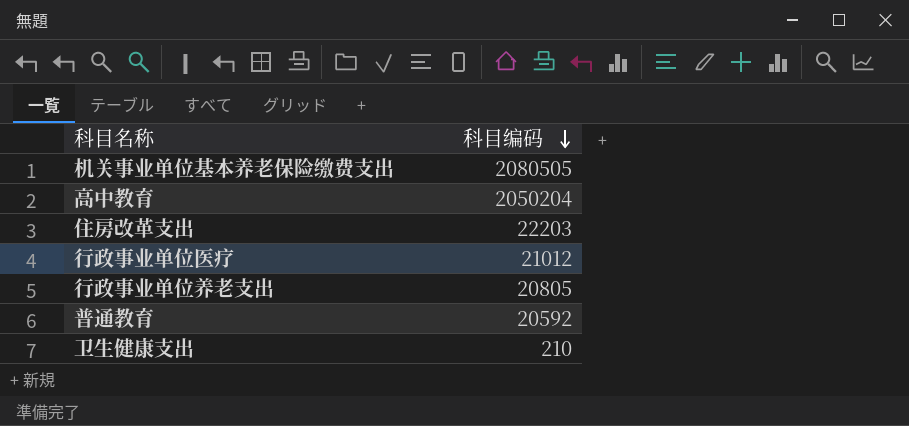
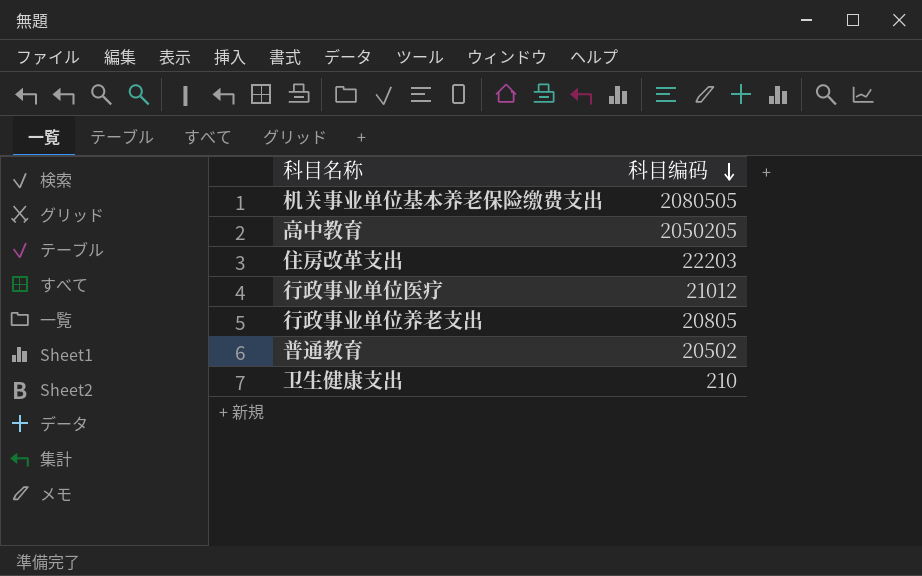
高中教育 | 科目编码: 2050204 -> 2050205
普通教育 | 科目编码: 20592 -> 20502

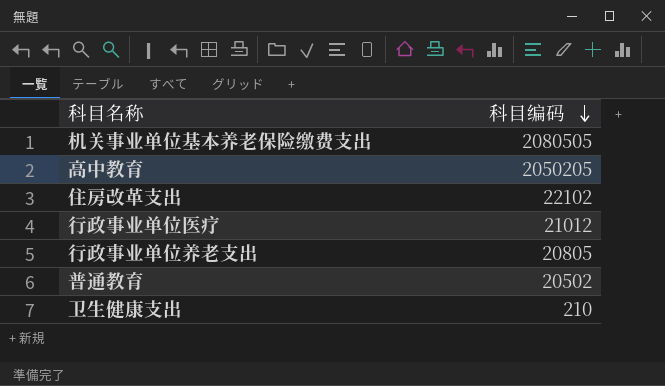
住房改革支出 | 科目编码: 22203 -> 22102

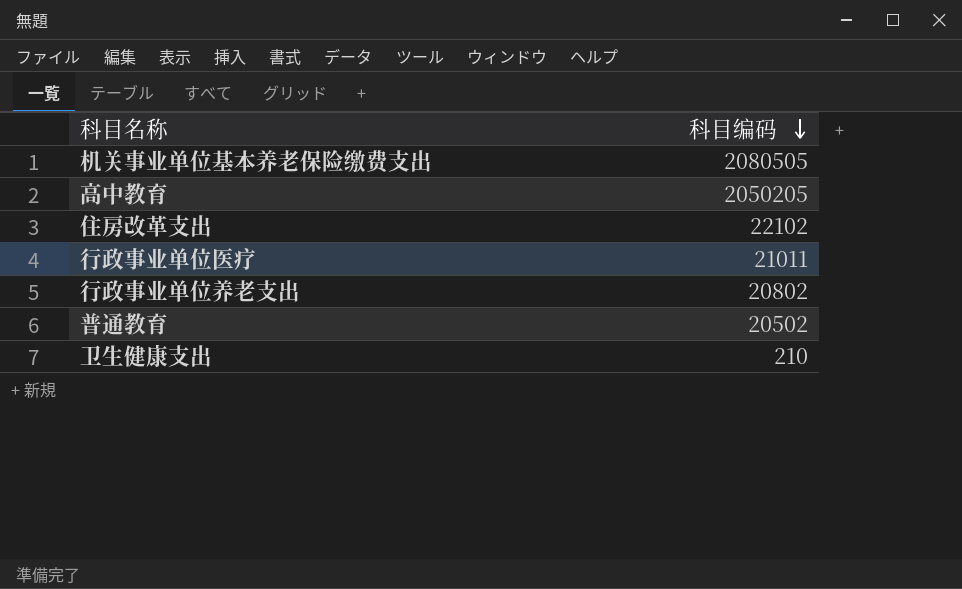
行政事业单位医疗 | 科目编码: 21012 -> 21011
行政事业单位养老支出 | 科目编码: 20805 -> 20802

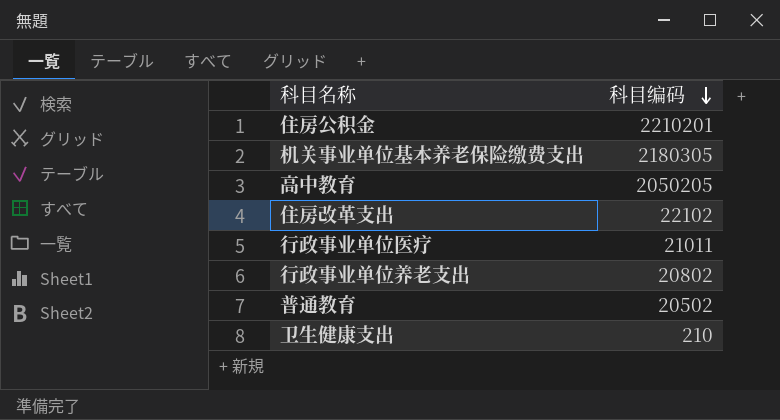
row 住房公积金: none -> 2210201
机关事业单位基本养老保险缴费支出 | 科目编码: 2080505 -> 2180305

